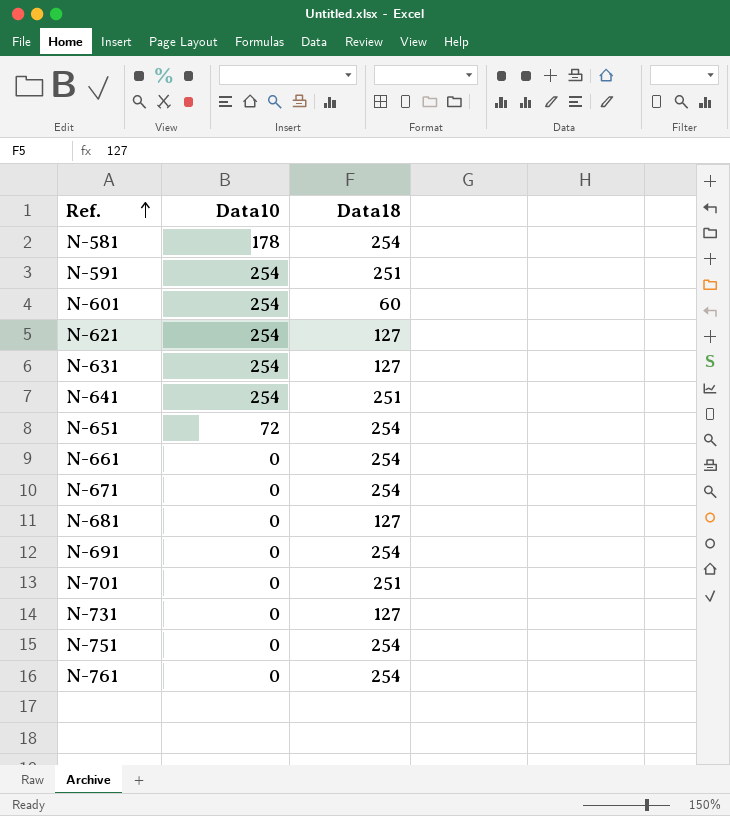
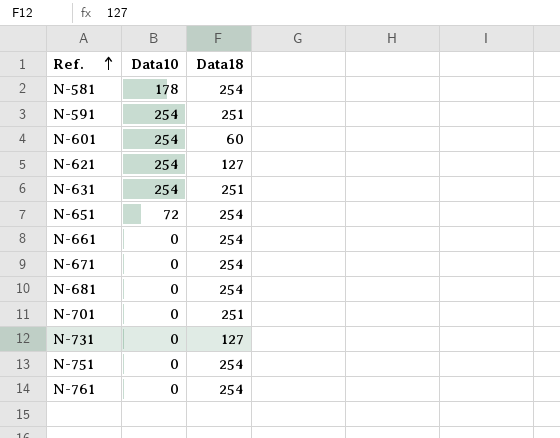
row N-641: 254 | 251 -> none
row N-691: 0 | 254 -> none
N-631 | Data18: 127 -> 251
N-681 | Data18: 127 -> 254

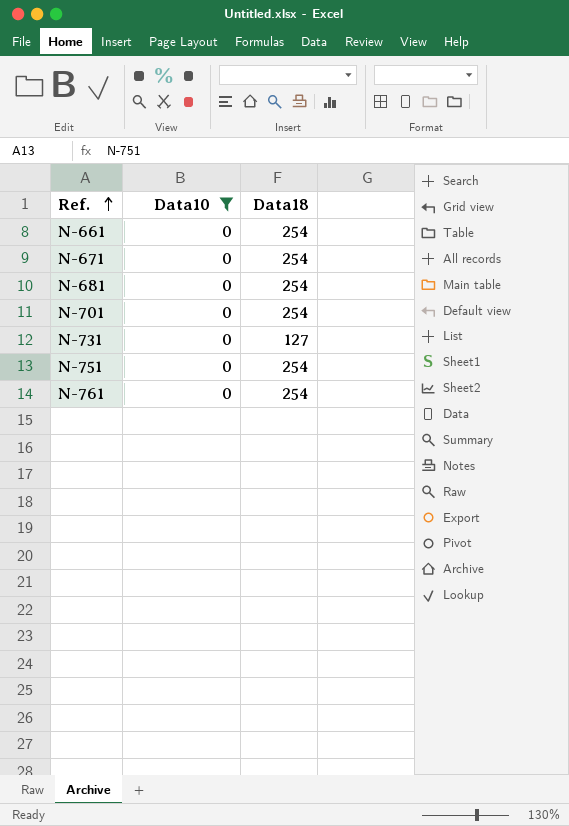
filter: none -> Data10 = 0
N-701 | Data18: 251 -> 254

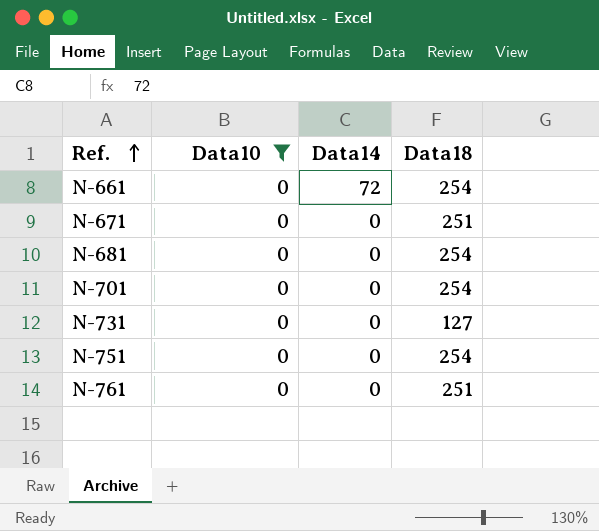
column Data14 | position: none -> 3
N-671 | Data18: 254 -> 251
N-761 | Data18: 254 -> 251

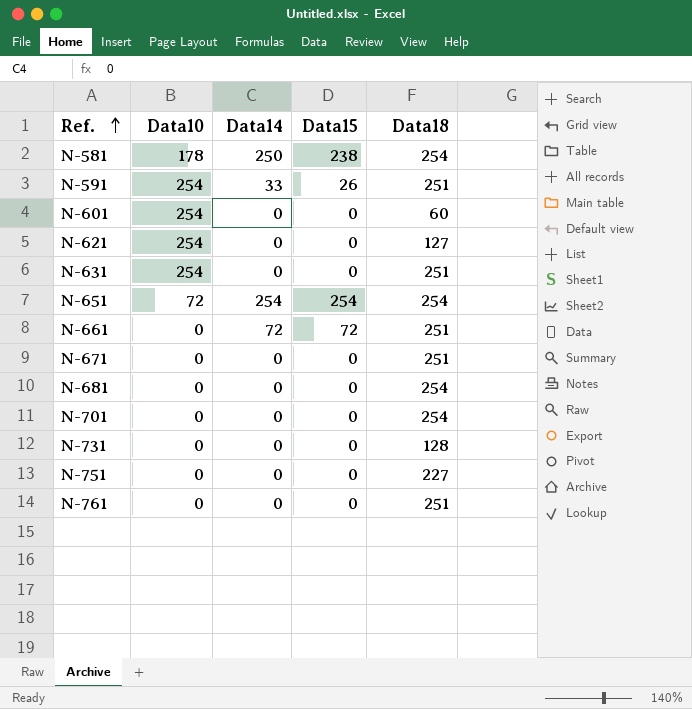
filter: Data10 = 0 -> none
column Data15 | position: none -> 4
N-661 | Data18: 254 -> 251
N-731 | Data18: 127 -> 128
N-751 | Data18: 254 -> 227

